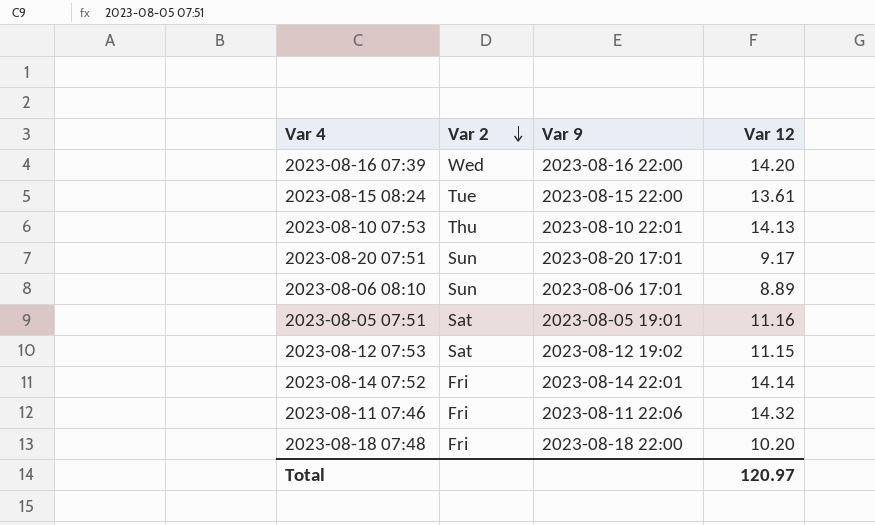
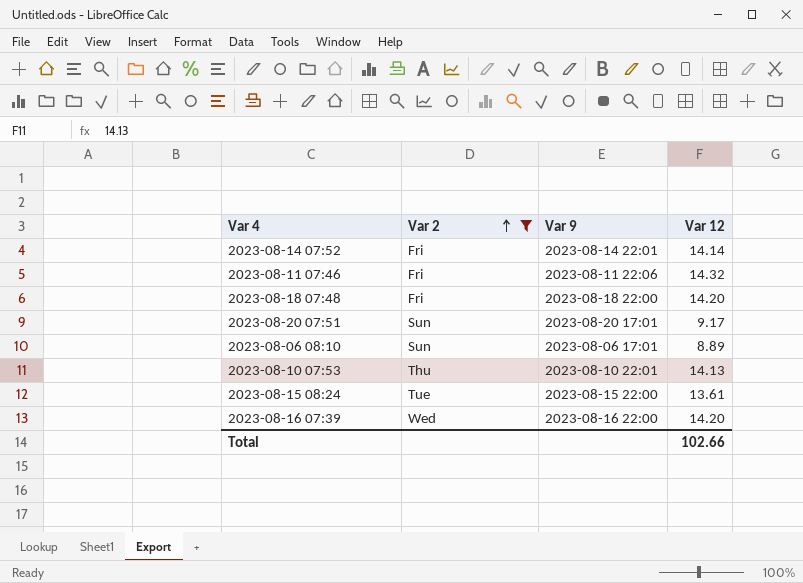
filter: none -> Var 2 != Sat
row order: Var 2 descending -> Var 2 ascending
2023-08-18 07:48 | Var 12: 10.20 -> 14.20
Total | Var 12: 120.97 -> 102.66

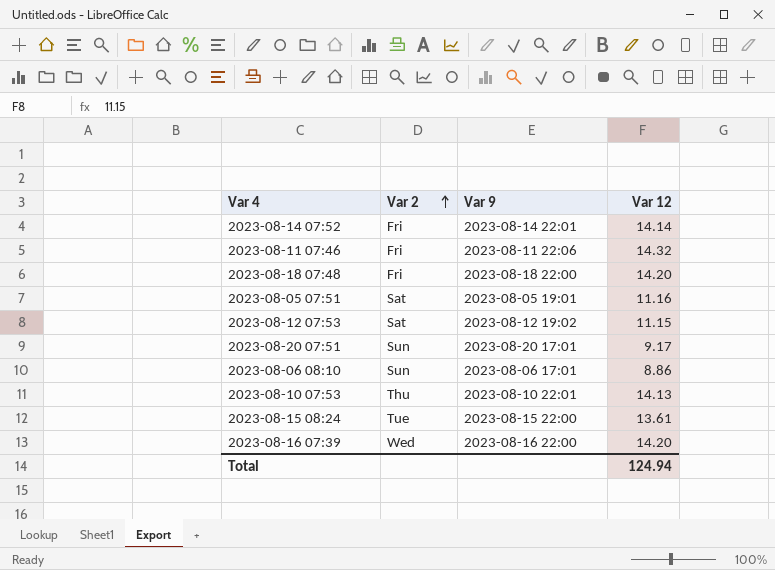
filter: Var 2 != Sat -> none
2023-08-06 08:10 | Var 12: 8.89 -> 8.86
Total | Var 12: 102.66 -> 124.94

